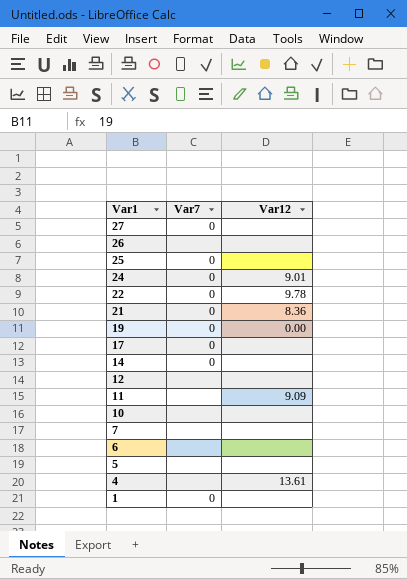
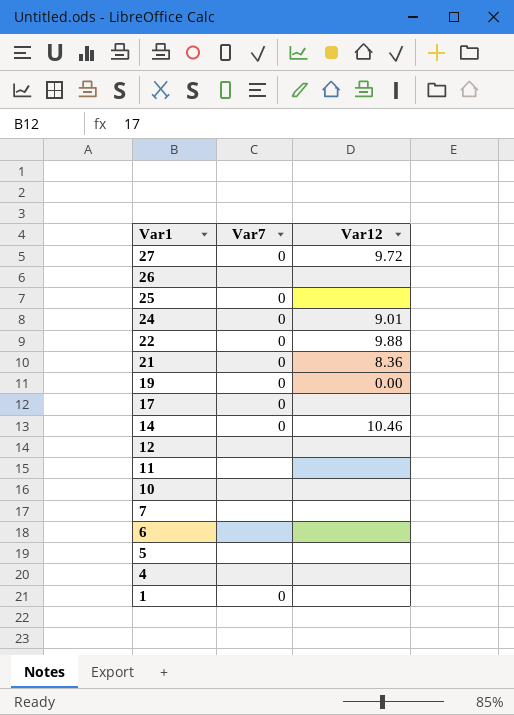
27 | Var12: none -> 9.72
22 | Var12: 9.78 -> 9.88
14 | Var12: none -> 10.46
11 | Var12: 9.09 -> none
4 | Var12: 13.61 -> none

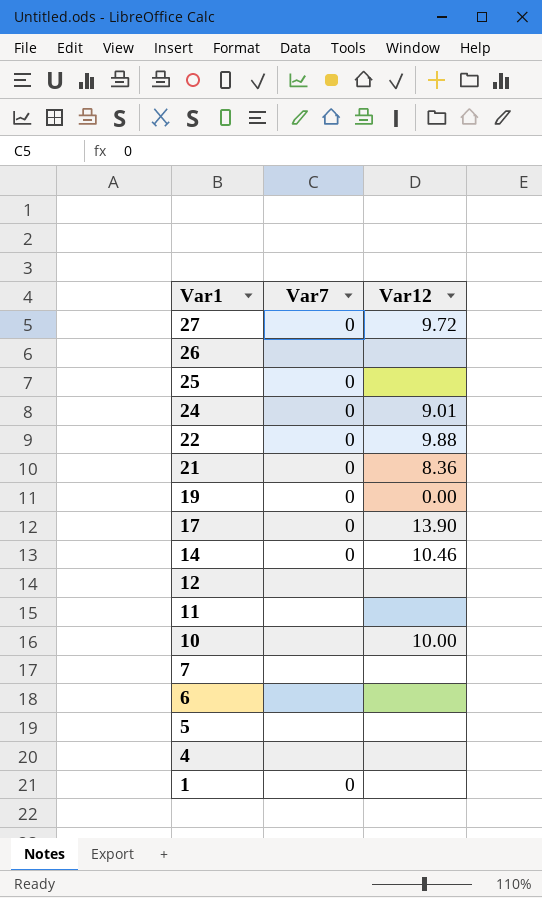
17 | Var12: none -> 13.90
10 | Var12: none -> 10.00

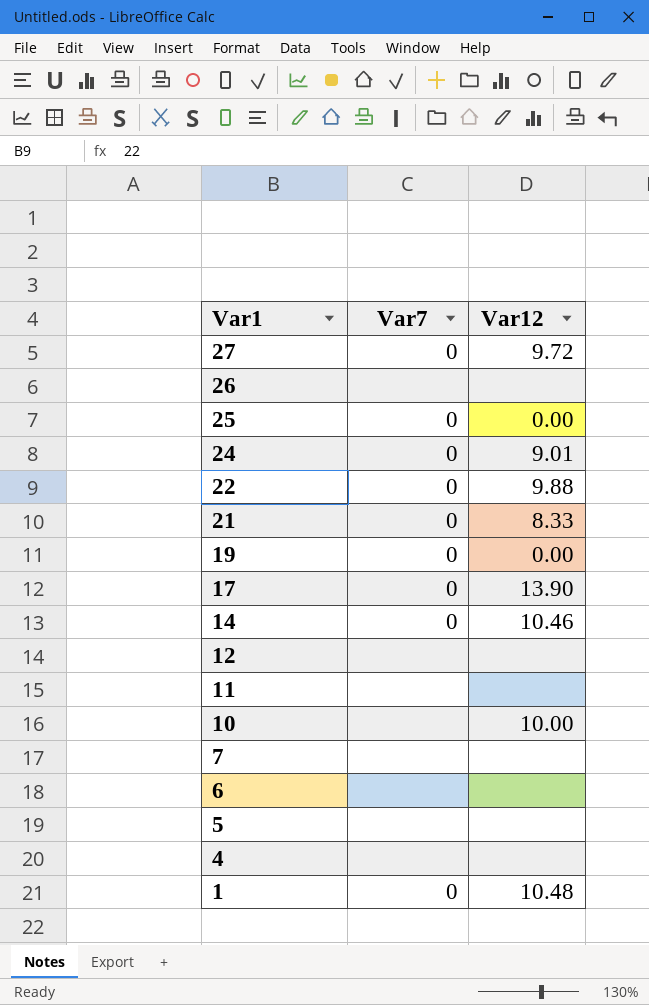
25 | Var12: none -> 0.00
21 | Var12: 8.36 -> 8.33
1 | Var12: none -> 10.48

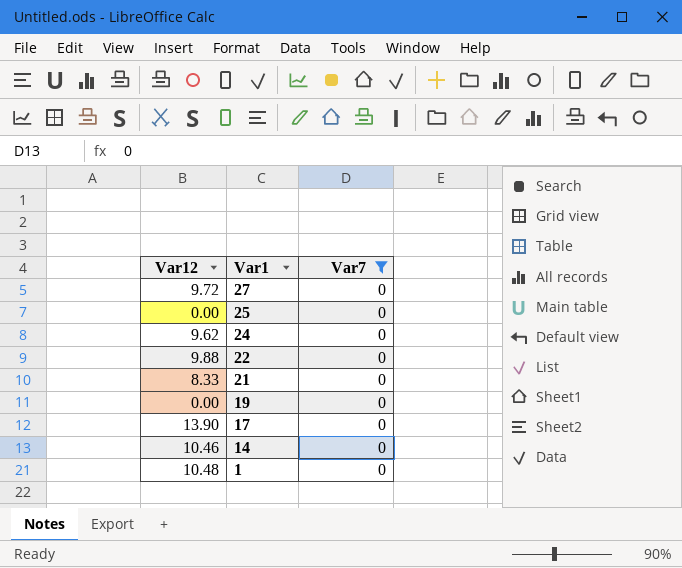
filter: none -> Var7 = 0
column Var12 | position: 3 -> 1
24 | Var12: 9.01 -> 9.62

